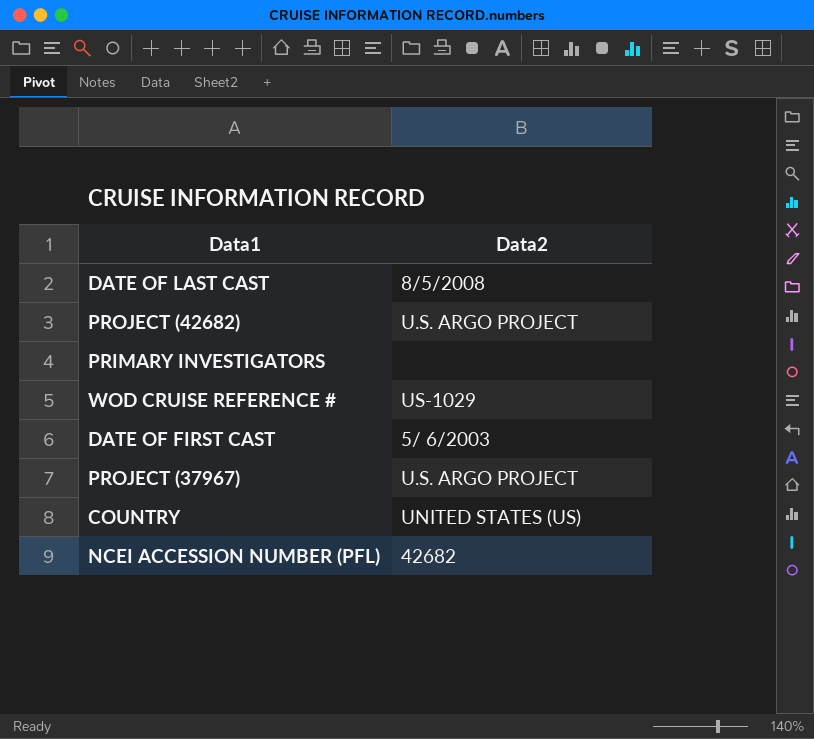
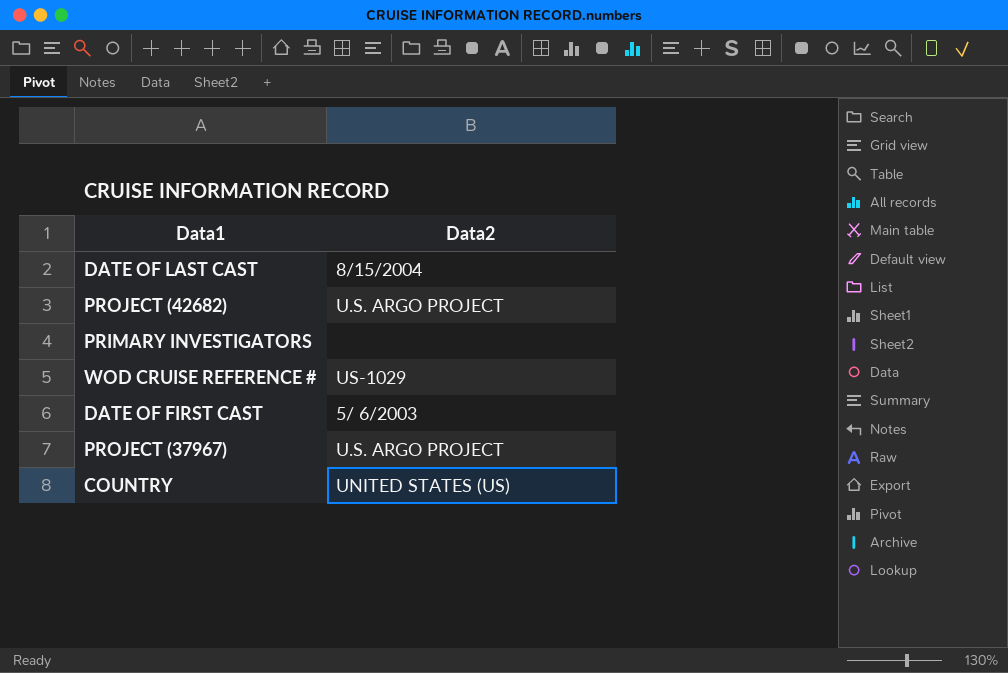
row NCEI ACCESSION NUMBER (PFL): 42682 -> none
DATE OF LAST CAST | Data2: 8/5/2008 -> 8/15/2004

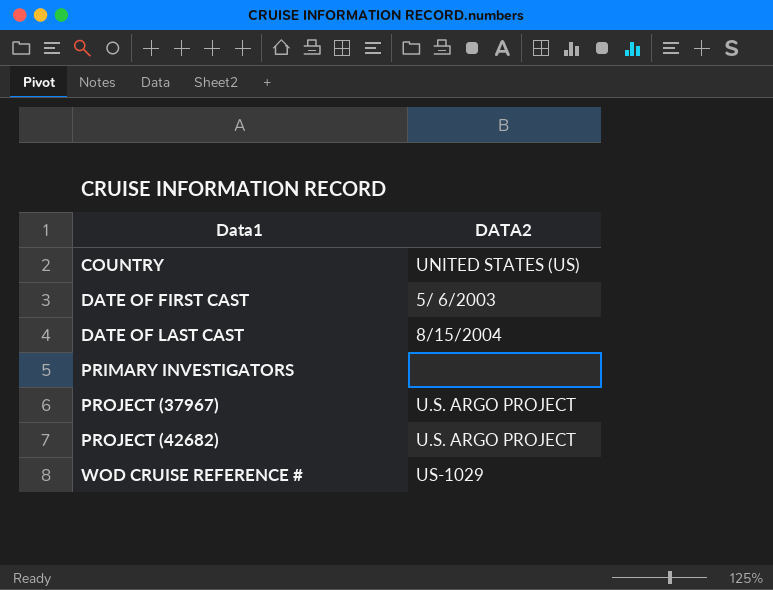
row order: none -> Data1 ascending
column name: Data2 -> DATA2

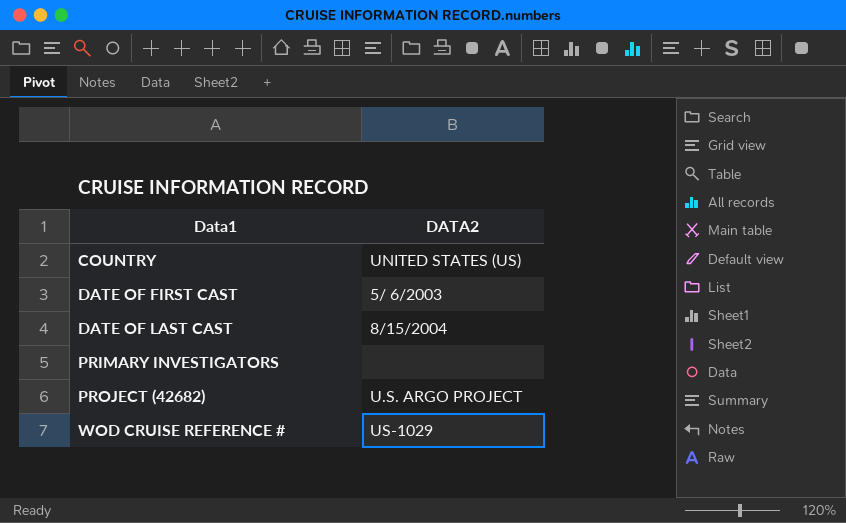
row PROJECT (37967): U.S. ARGO PROJECT -> none

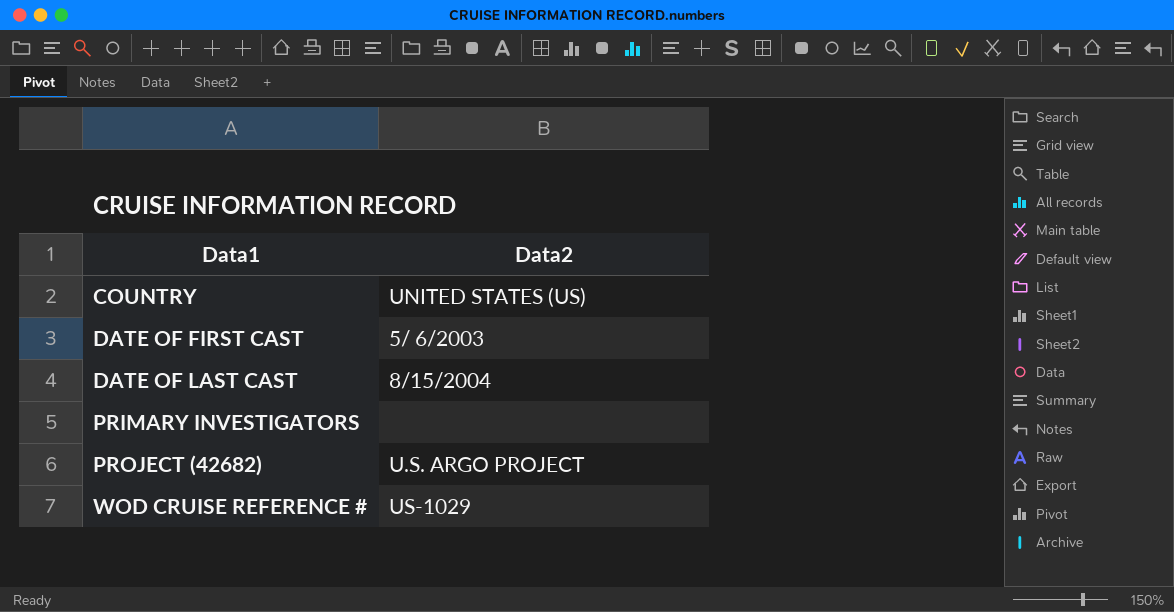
column name: DATA2 -> Data2

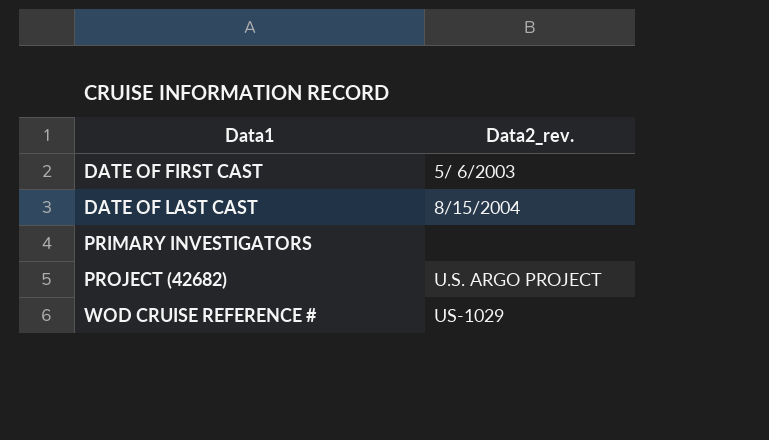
column name: Data2 -> Data2_rev.
row COUNTRY: UNITED STATES (US) -> none

